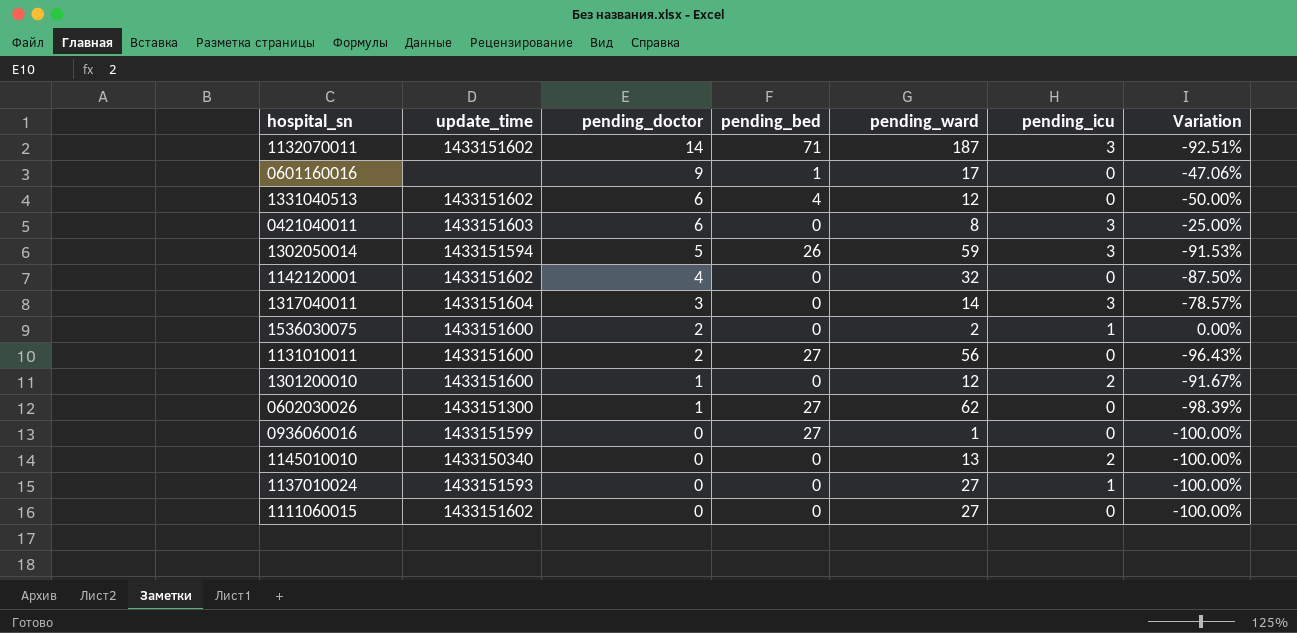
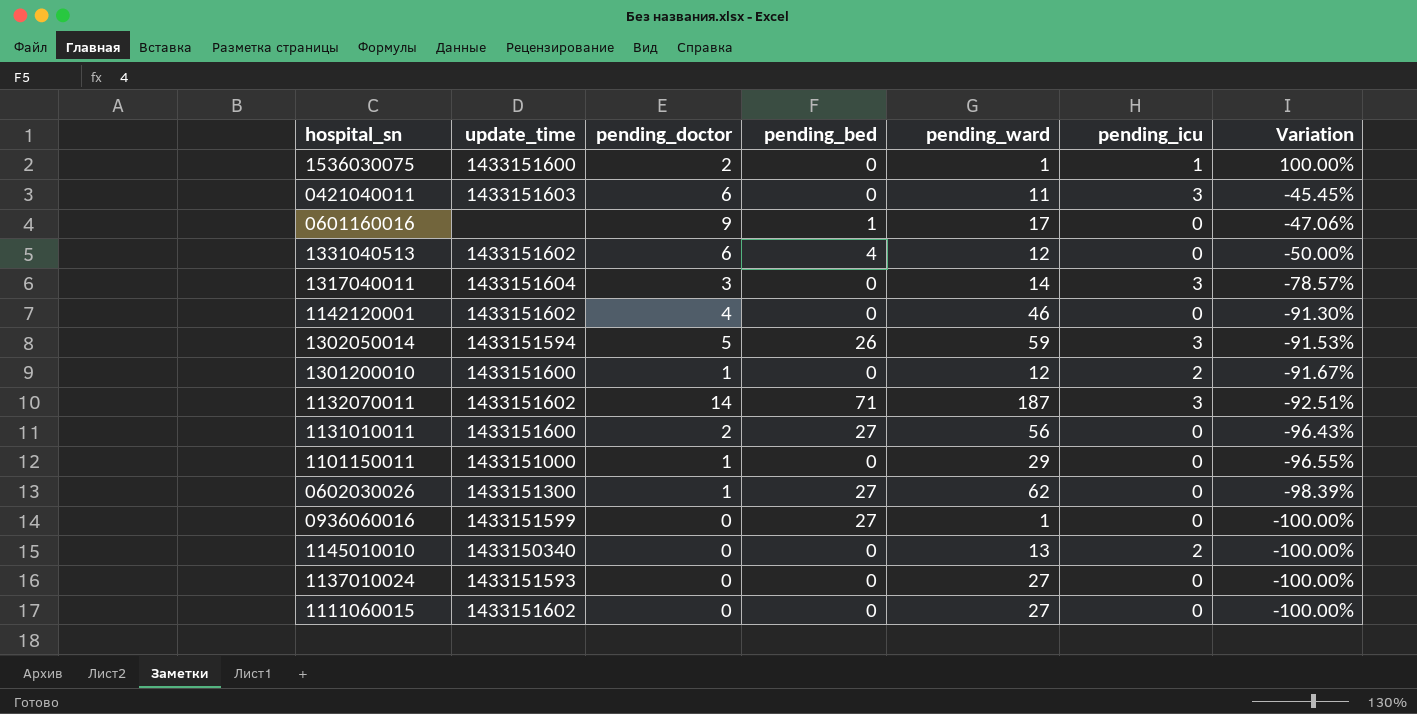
row order: pending_doctor descending -> Variation descending
1536030075 | pending_ward: 2 -> 1
1536030075 | Variation: 0.00% -> 100.00%
0421040011 | pending_ward: 8 -> 11
0421040011 | Variation: -25.00% -> -45.45%
1142120001 | pending_ward: 32 -> 46
1142120001 | Variation: -87.50% -> -91.30%
row 1101150011: none -> 1433151000 | 1 | 0 | 29 | 0 | -96.55%
1137010024 | pending_icu: 1 -> 0

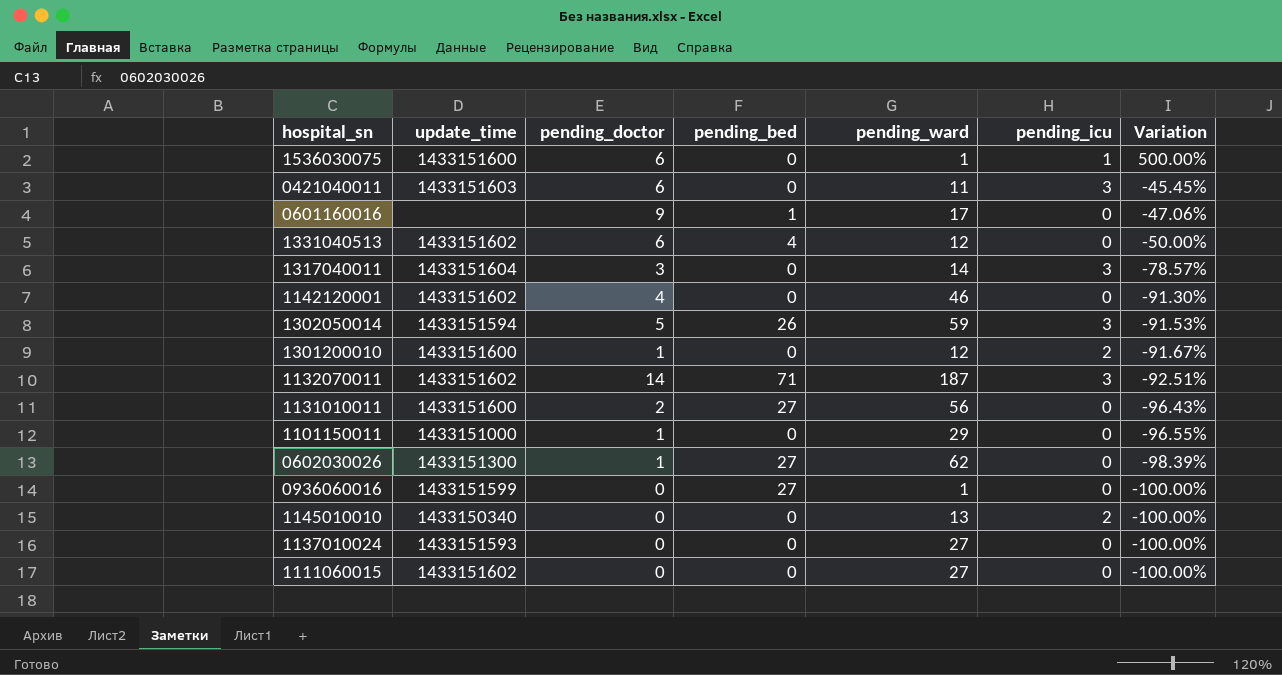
1536030075 | pending_doctor: 2 -> 6
1536030075 | Variation: 100.00% -> 500.00%

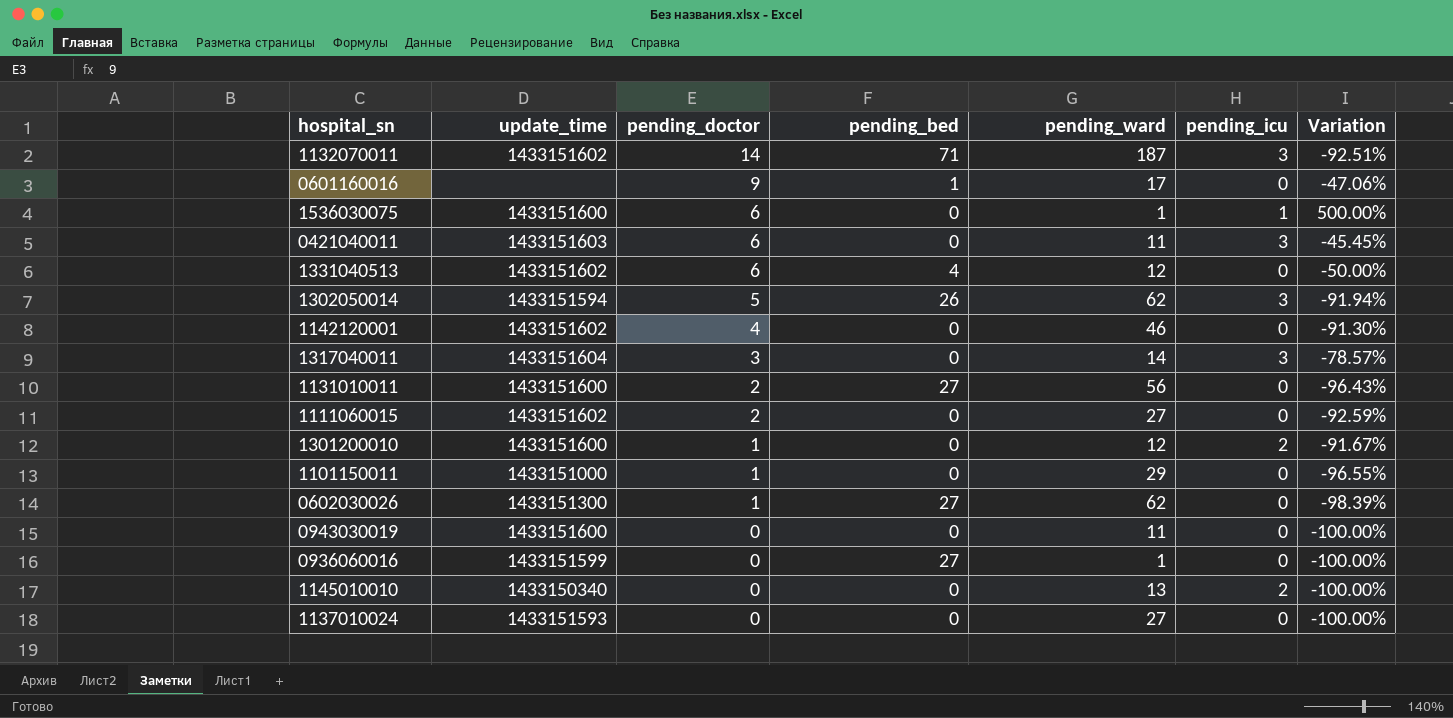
row order: Variation descending -> pending_doctor descending
1302050014 | pending_ward: 59 -> 62
1302050014 | Variation: -91.53% -> -91.94%
1111060015 | pending_doctor: 0 -> 2
1111060015 | Variation: -100.00% -> -92.59%
row 0943030019: none -> 1433151600 | 0 | 0 | 11 | 0 | -100.00%

